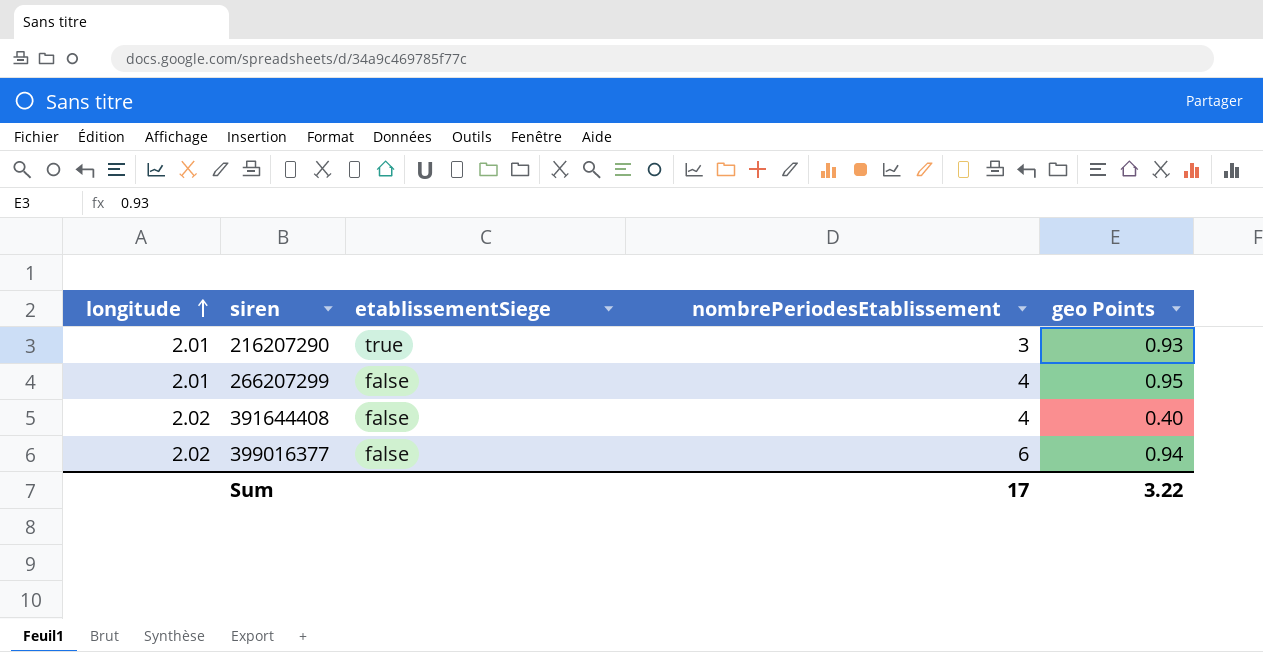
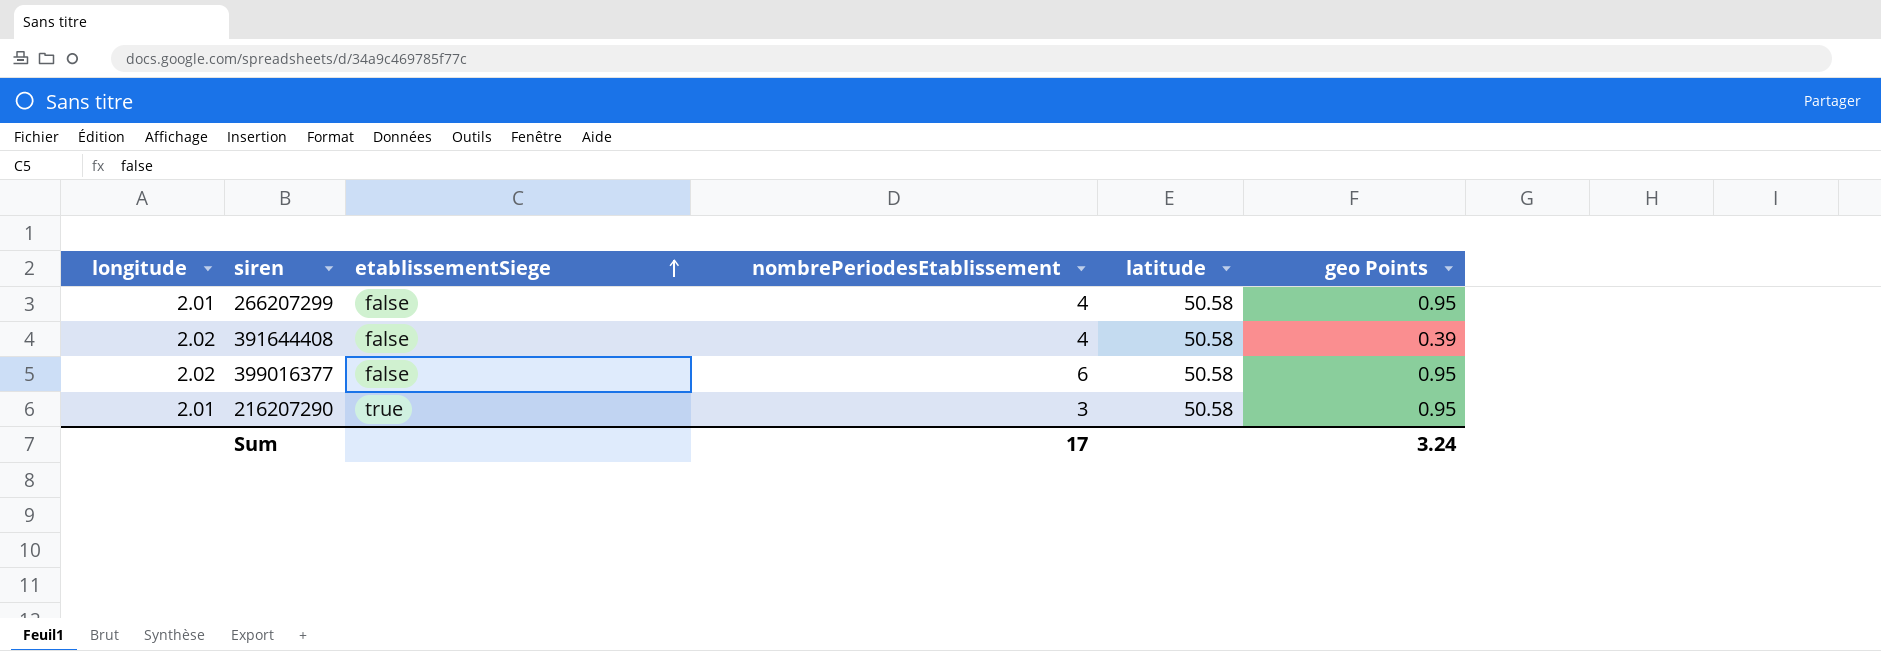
row order: longitude ascending -> etablissementSiege ascending
column latitude | position: none -> 5
391644408 | geo Points: 0.40 -> 0.39
399016377 | geo Points: 0.94 -> 0.95
216207290 | geo Points: 0.93 -> 0.95
Sum | geo Points: 3.22 -> 3.24

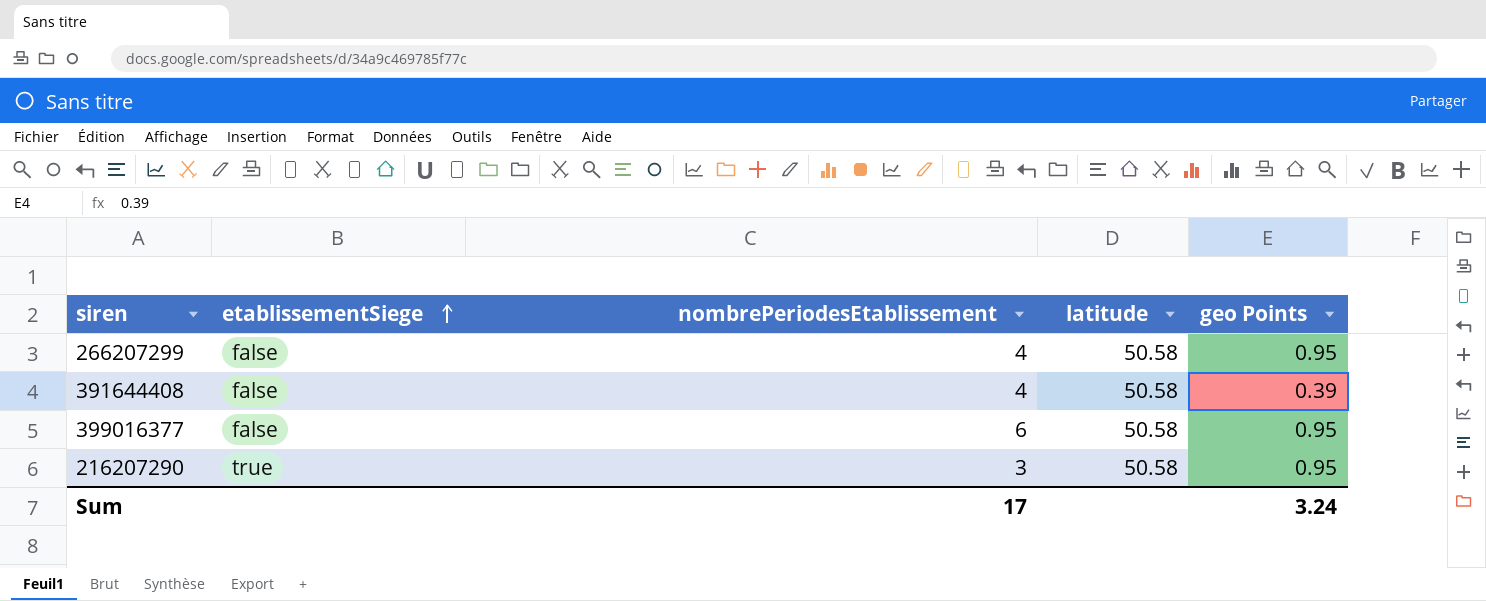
column longitude | position: 1 -> none

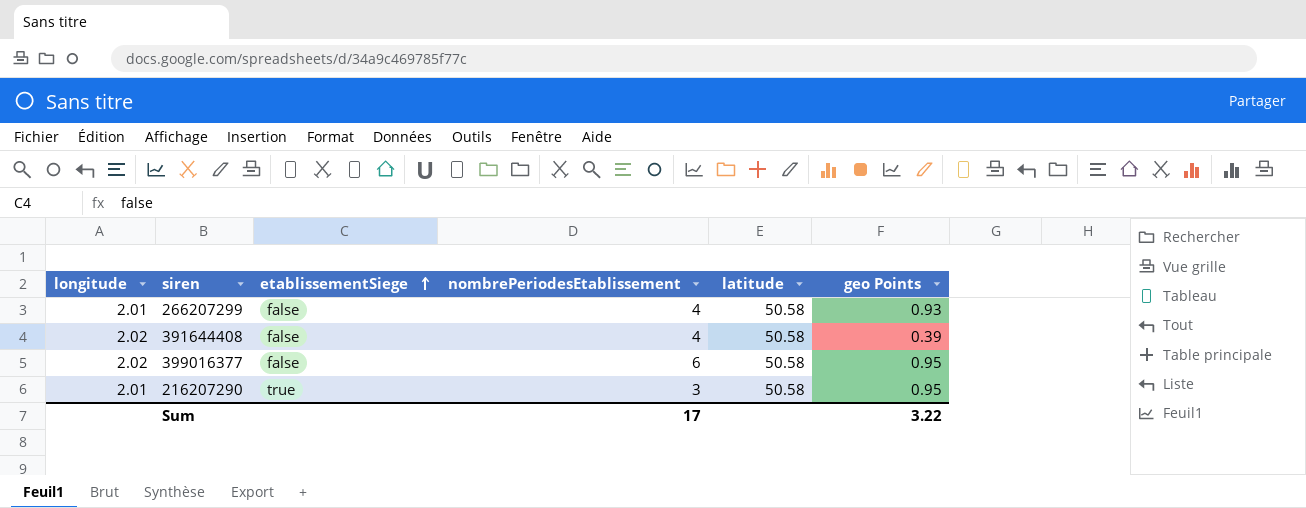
column longitude | position: none -> 1
266207299 | geo Points: 0.95 -> 0.93
Sum | geo Points: 3.24 -> 3.22

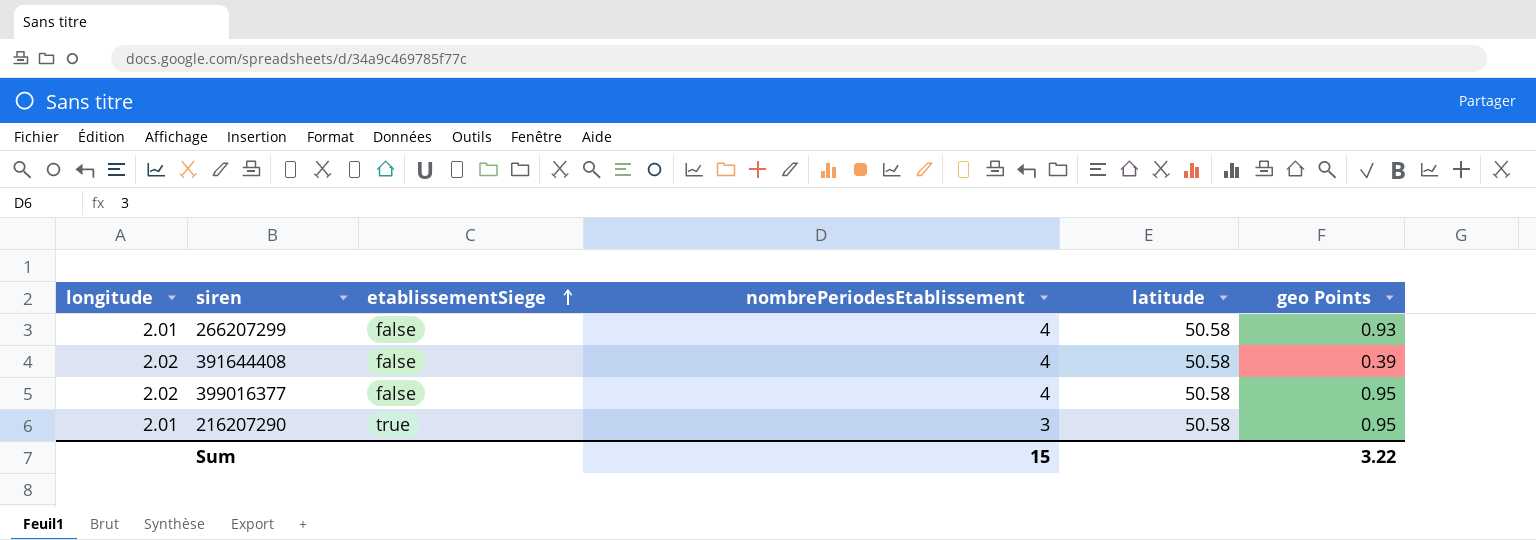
399016377 | nombrePeriodesEtablissement: 6 -> 4
Sum | nombrePeriodesEtablissement: 17 -> 15

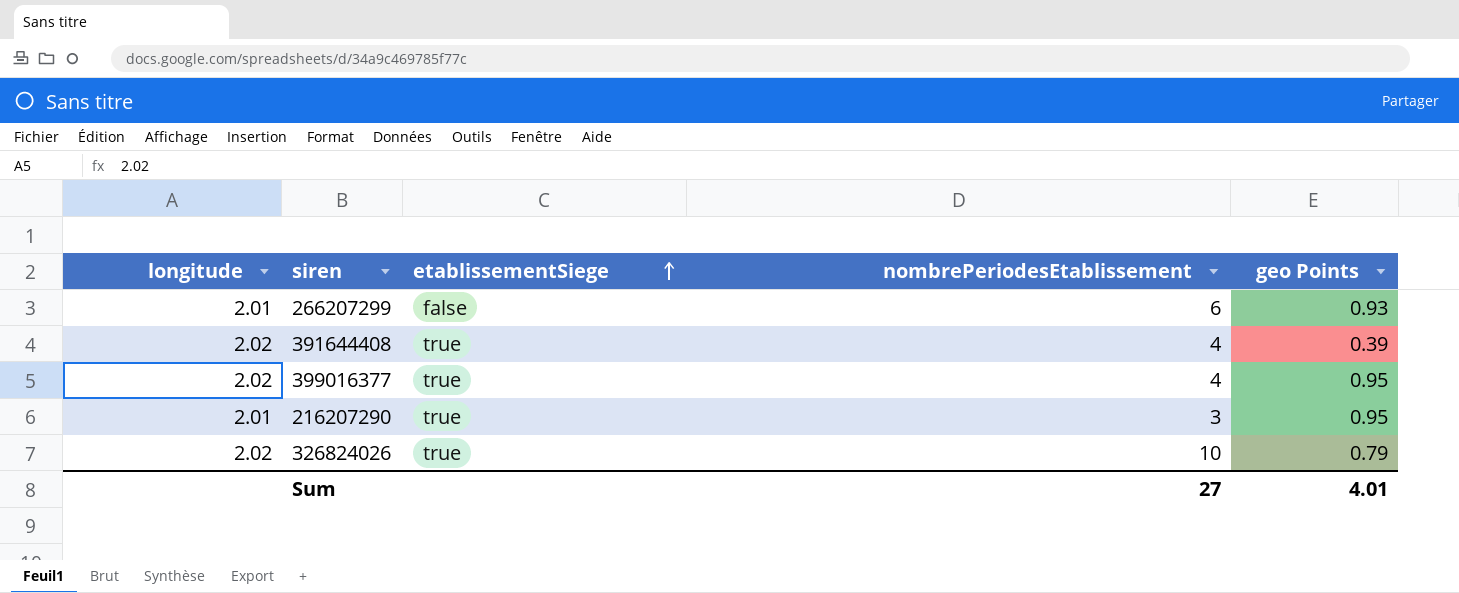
column latitude | position: 5 -> none
266207299 | nombrePeriodesEtablissement: 4 -> 6
391644408 | etablissementSiege: false -> true
399016377 | etablissementSiege: false -> true
row 326824026: none -> 2.02 | true | 10 | 0.79
Sum | nombrePeriodesEtablissement: 15 -> 27
Sum | geo Points: 3.22 -> 4.01

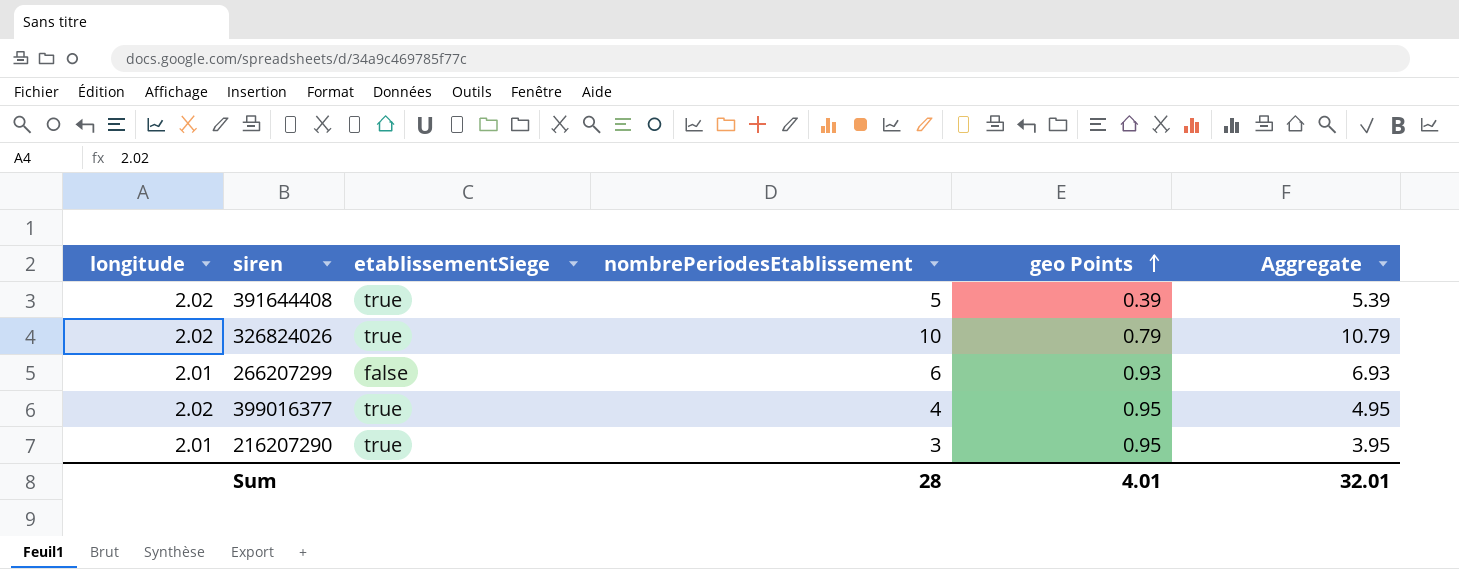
row order: etablissementSiege ascending -> geo Points ascending
column Aggregate | formula: none -> [nombrePeriodesEtablissement] + [geo Points]
391644408 | nombrePeriodesEtablissement: 4 -> 5
Sum | nombrePeriodesEtablissement: 27 -> 28

